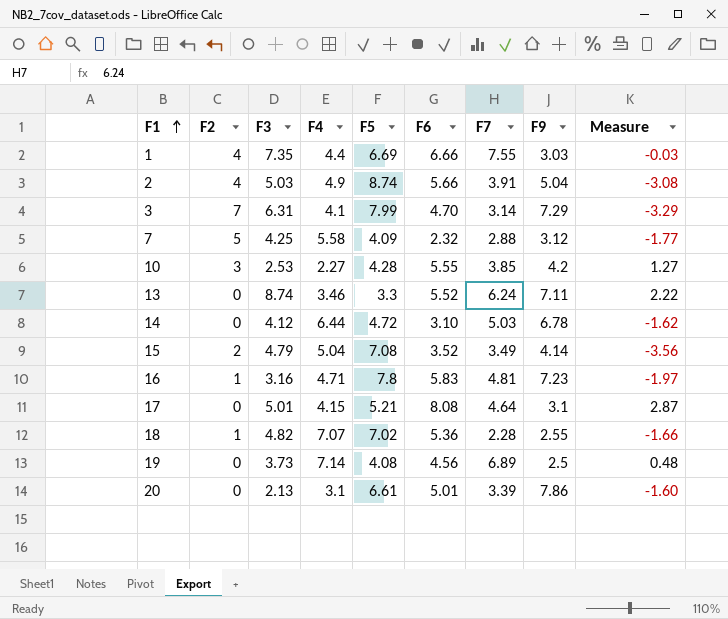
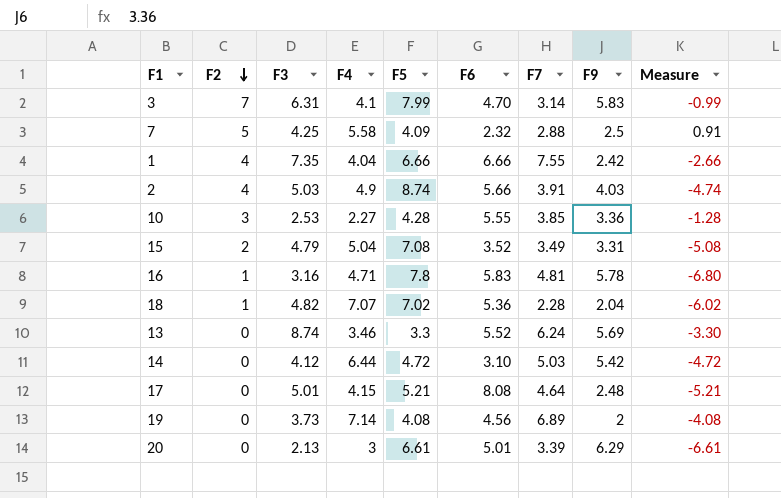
row order: F1 ascending -> F2 descending
column Measure | formula: [F6] - [F5] -> [F2] - [F5]
3 | F9: 7.29 -> 5.83
7 | F9: 3.12 -> 2.5
1 | F4: 4.4 -> 4.04
1 | F5: 6.69 -> 6.66
1 | F9: 3.03 -> 2.42
2 | F9: 5.04 -> 4.03
10 | F9: 4.2 -> 3.36
15 | F9: 4.14 -> 3.31
16 | F9: 7.23 -> 5.78
18 | F9: 2.55 -> 2.04
13 | F9: 7.11 -> 5.69
14 | F9: 6.78 -> 5.42
17 | F9: 3.1 -> 2.48
19 | F9: 2.5 -> 2
20 | F4: 3.1 -> 3
20 | F9: 7.86 -> 6.29

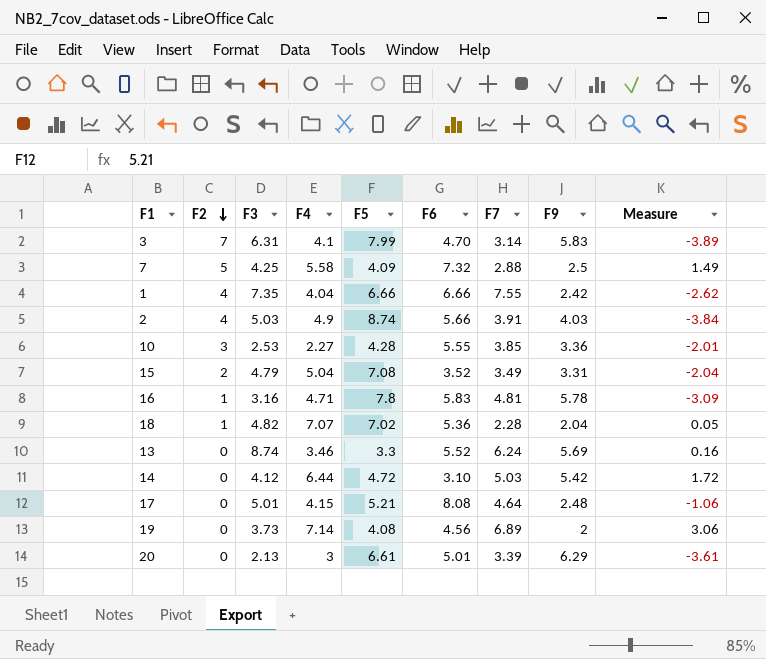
column Measure | formula: [F2] - [F5] -> [F4] - [F5]
7 | F6: 2.32 -> 7.32

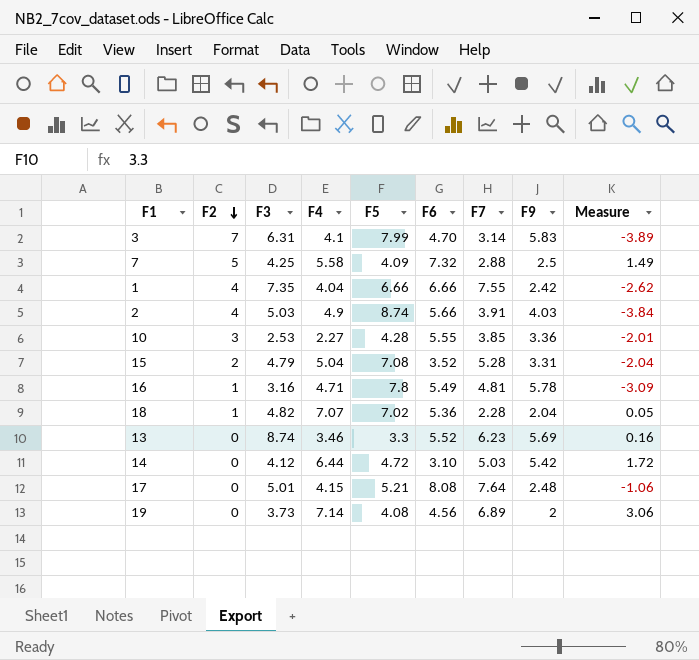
row 20: 0 | 2.13 | 3 | 6.61 | 5.01 | 3.39 | 6.29 | -3.61 -> none
15 | F7: 3.49 -> 5.28
16 | F6: 5.83 -> 5.49
13 | F7: 6.24 -> 6.23
17 | F7: 4.64 -> 7.64

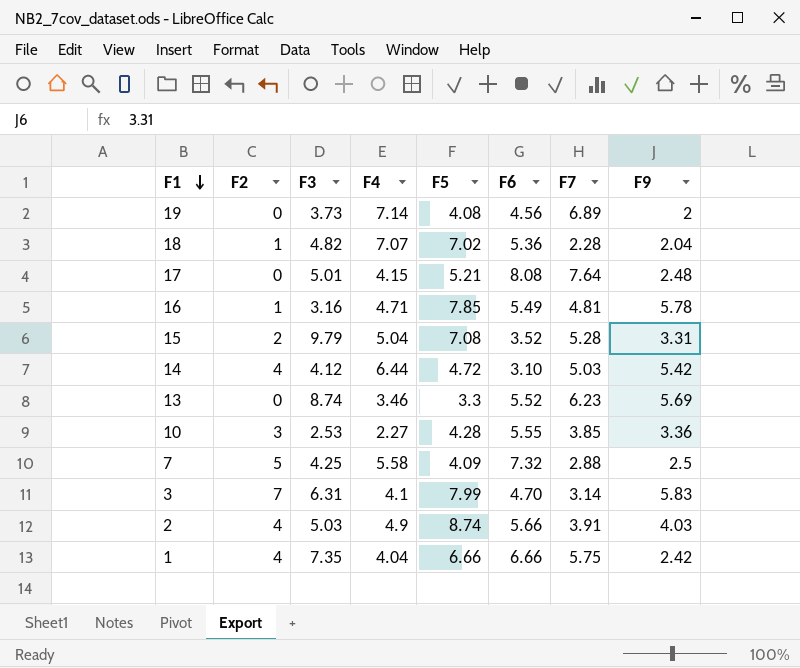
row order: F2 descending -> F1 descending
column Measure | formula: [F4] - [F5] -> none
16 | F5: 7.8 -> 7.85
15 | F3: 4.79 -> 9.79
14 | F2: 0 -> 4
1 | F7: 7.55 -> 5.75

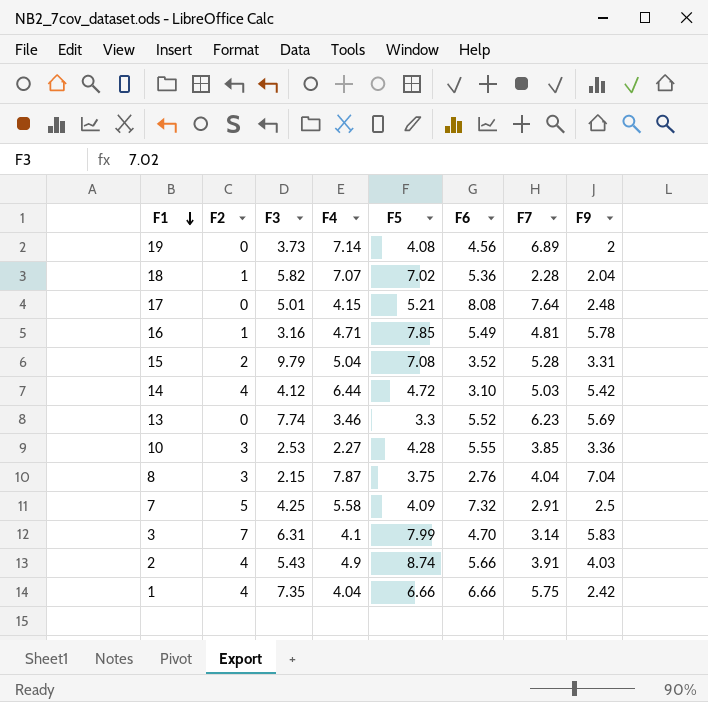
18 | F3: 4.82 -> 5.82
13 | F3: 8.74 -> 7.74
row 8: none -> 3 | 2.15 | 7.87 | 3.75 | 2.76 | 4.04 | 7.04
7 | F7: 2.88 -> 2.91
2 | F3: 5.03 -> 5.43

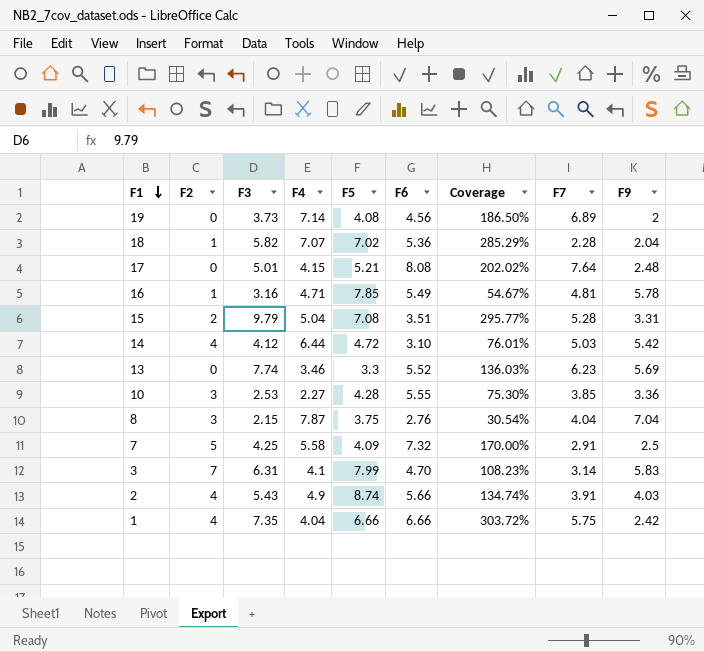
column Coverage | formula: none -> [F3] / [F9]
15 | F6: 3.52 -> 3.51

